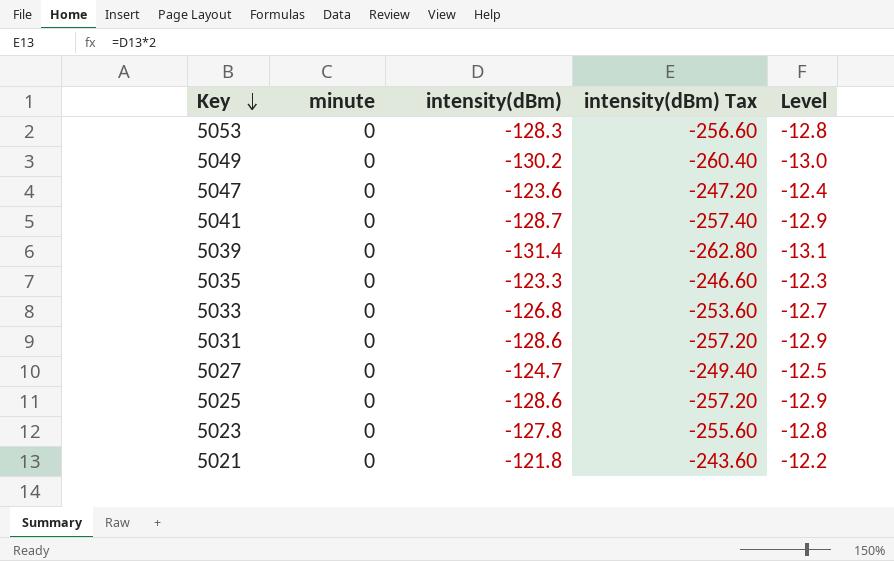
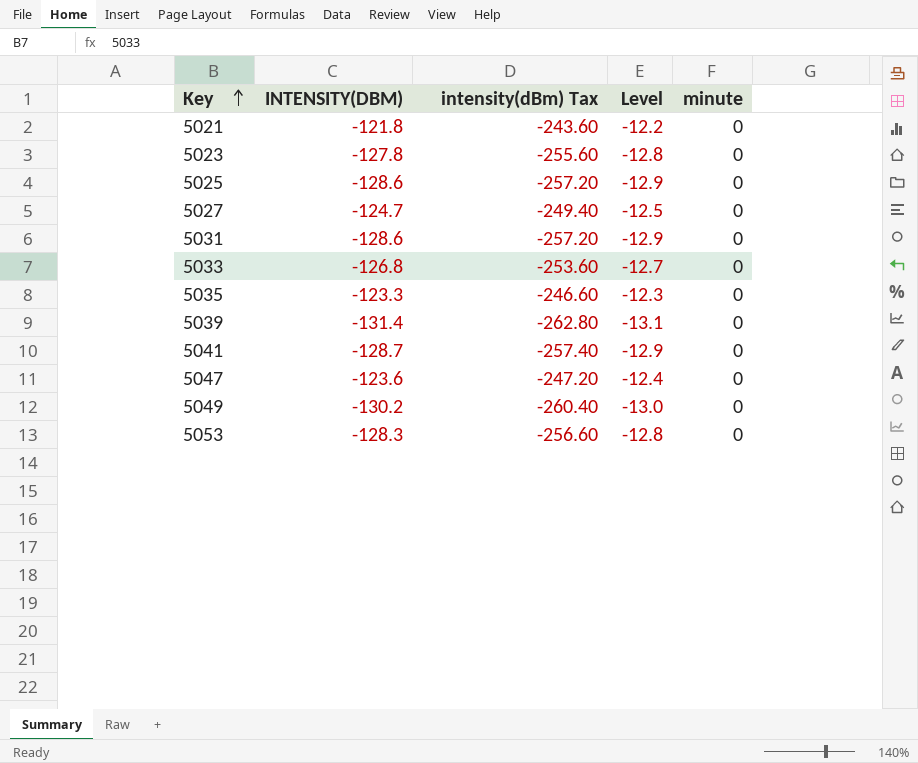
row order: Key descending -> Key ascending
column name: intensity(dBm) -> INTENSITY(DBM)
column minute | position: 2 -> 5

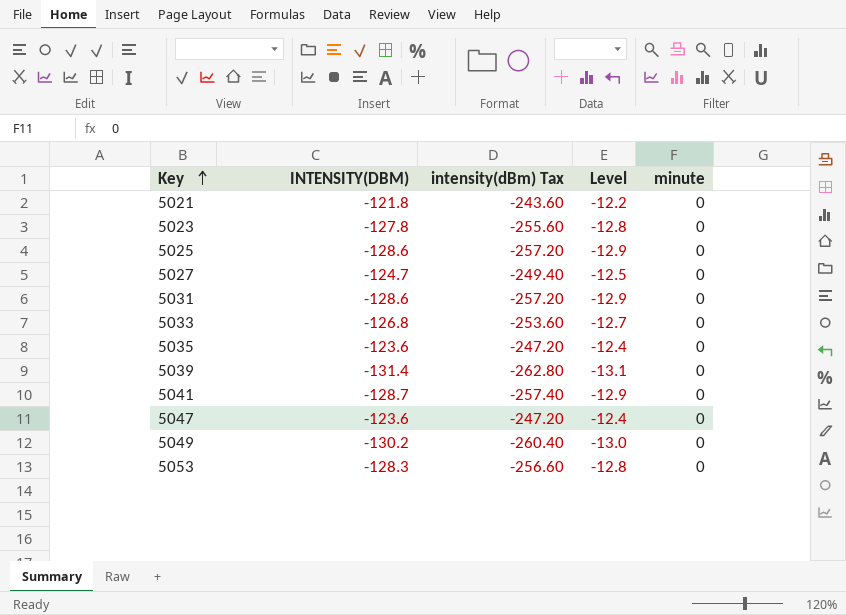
5035 | INTENSITY(DBM): -123.3 -> -123.6
5035 | intensity(dBm) Tax: -246.60 -> -247.20
5035 | Level: -12.3 -> -12.4

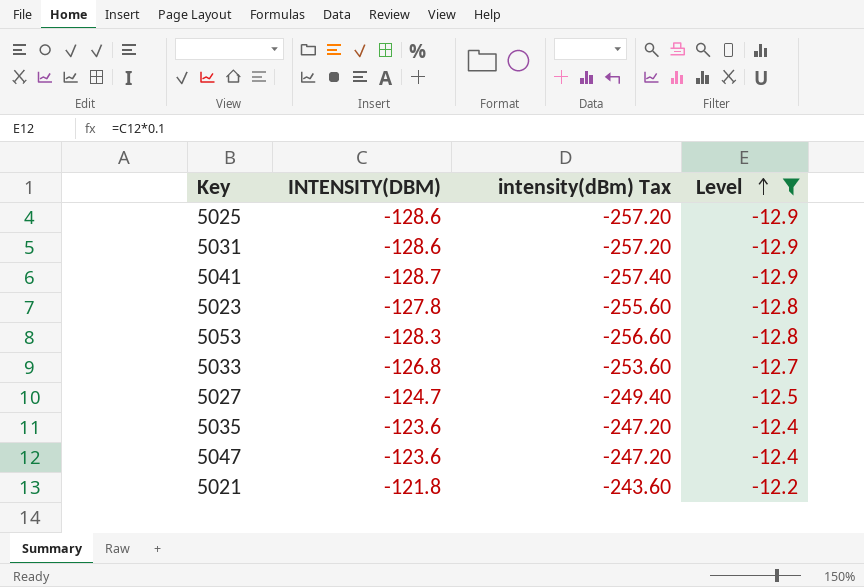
filter: none -> Level >= -12.9
row order: Key ascending -> Level ascending
column minute | position: 5 -> none

